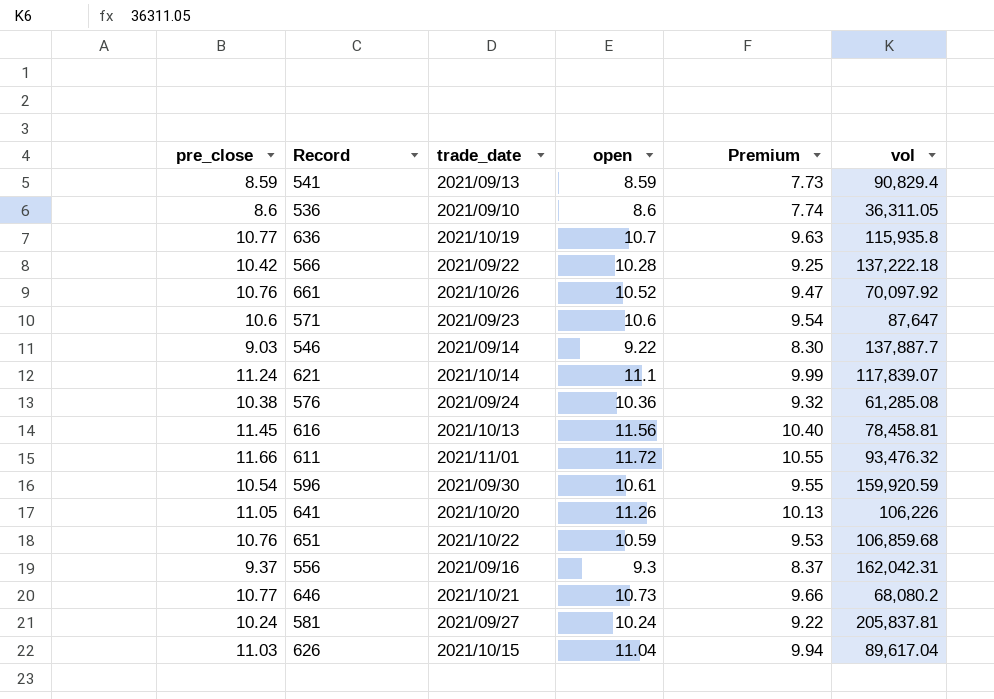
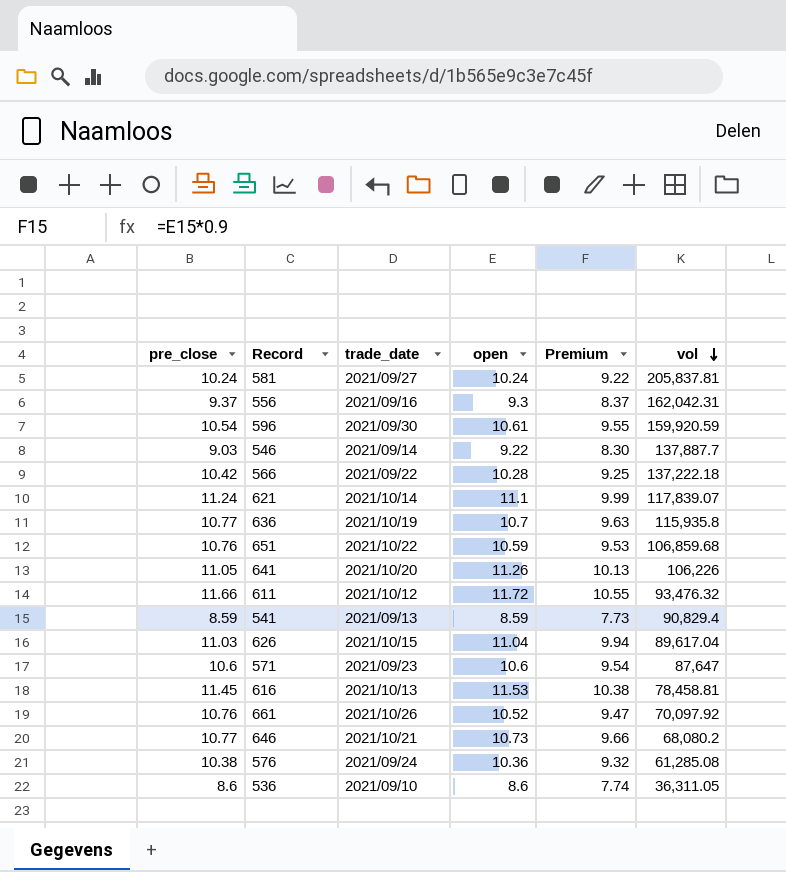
row order: none -> vol descending
611 | trade_date: 2021/11/01 -> 2021/10/12
616 | open: 11.56 -> 11.53
616 | Premium: 10.40 -> 10.38

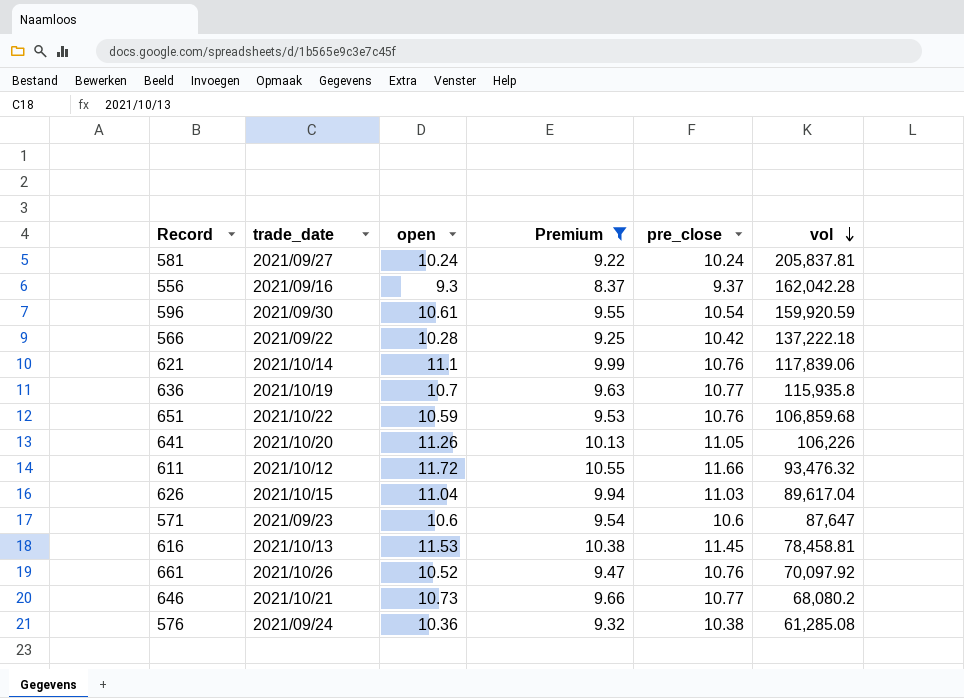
filter: none -> Premium >= 8.37
column pre_close | position: 1 -> 5
556 | vol: 162,042.31 -> 162,042.28
621 | pre_close: 11.24 -> 10.76
621 | vol: 117,839.07 -> 117,839.06

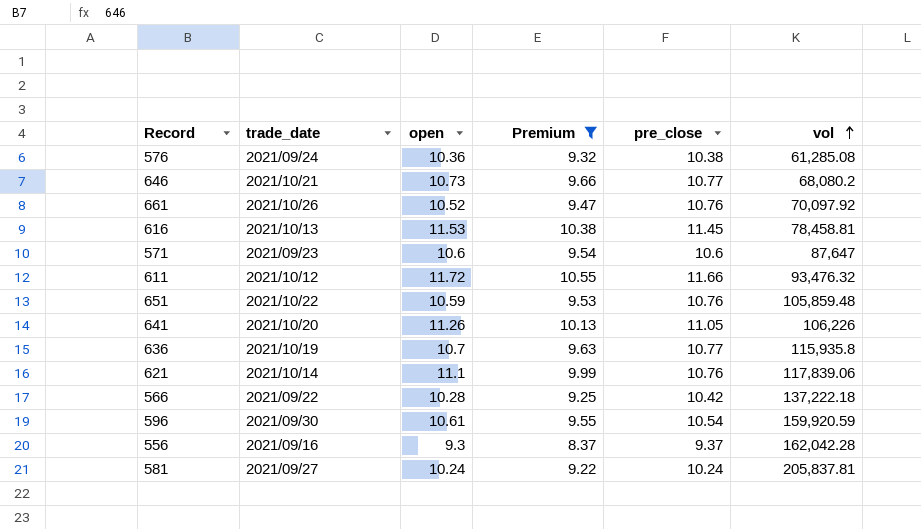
row order: vol descending -> vol ascending
row 626: 2021/10/15 | 11.04 | 9.94 | 11.03 | 89,617.04 -> none
651 | vol: 106,859.68 -> 105,859.48

